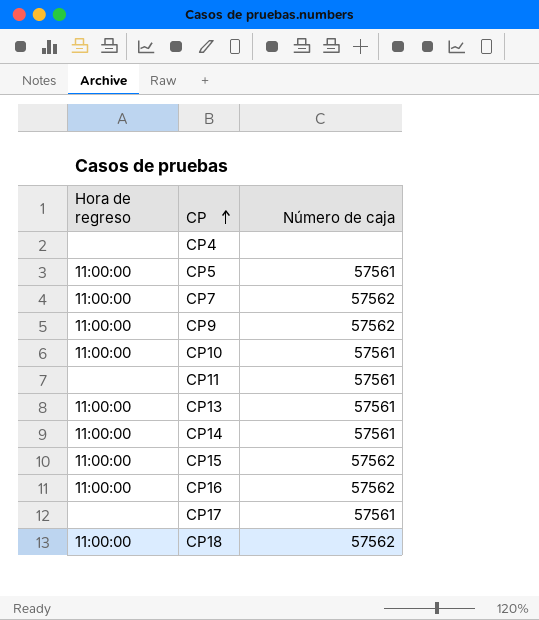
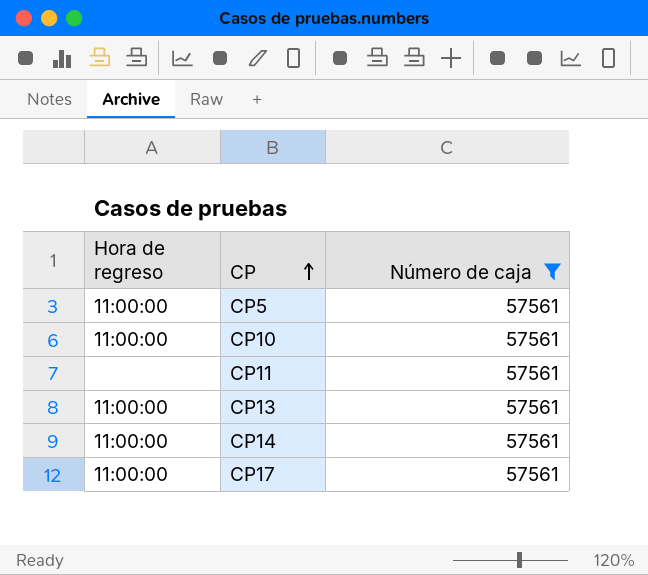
filter: none -> Número de caja = 57561
CP17 | Hora de regreso: none -> 11:00:00

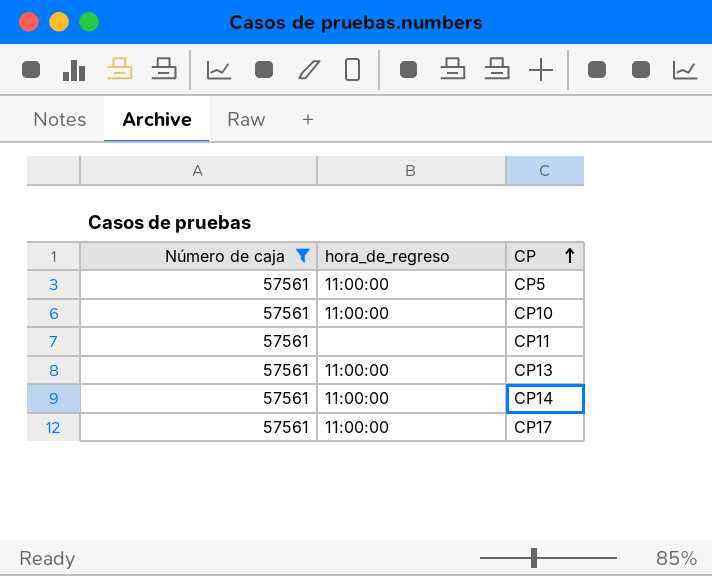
column Número de caja | position: 3 -> 1
column name: Hora de regreso -> hora_de_regreso

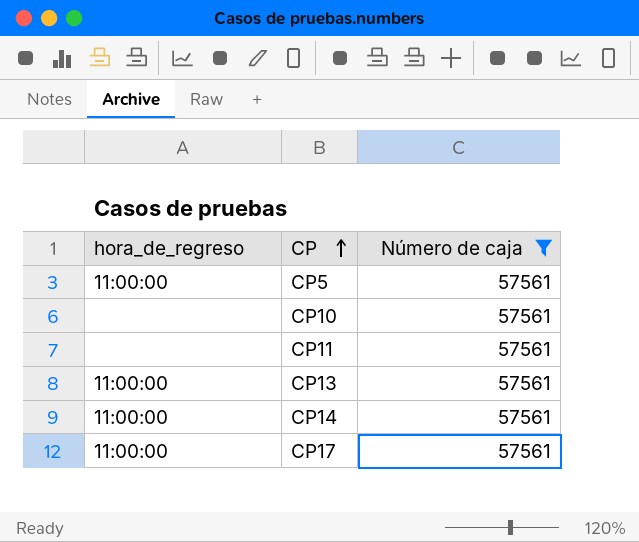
column Número de caja | position: 1 -> 3
CP10 | hora_de_regreso: 11:00:00 -> none

